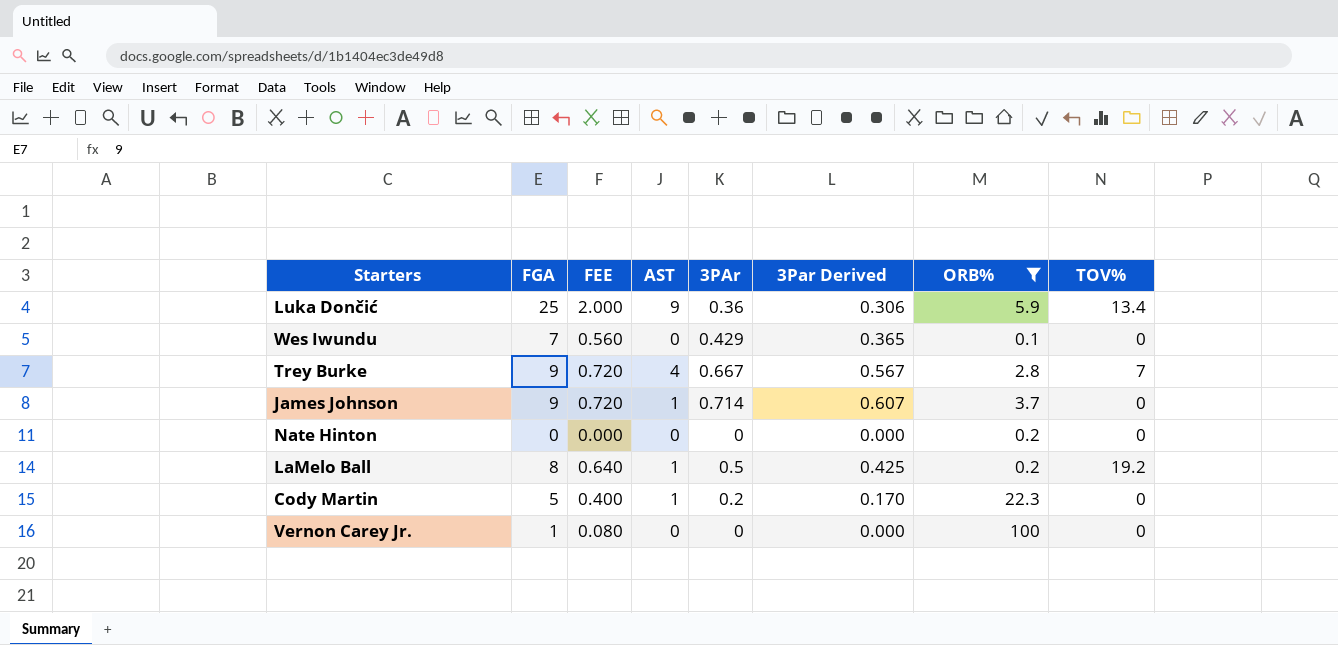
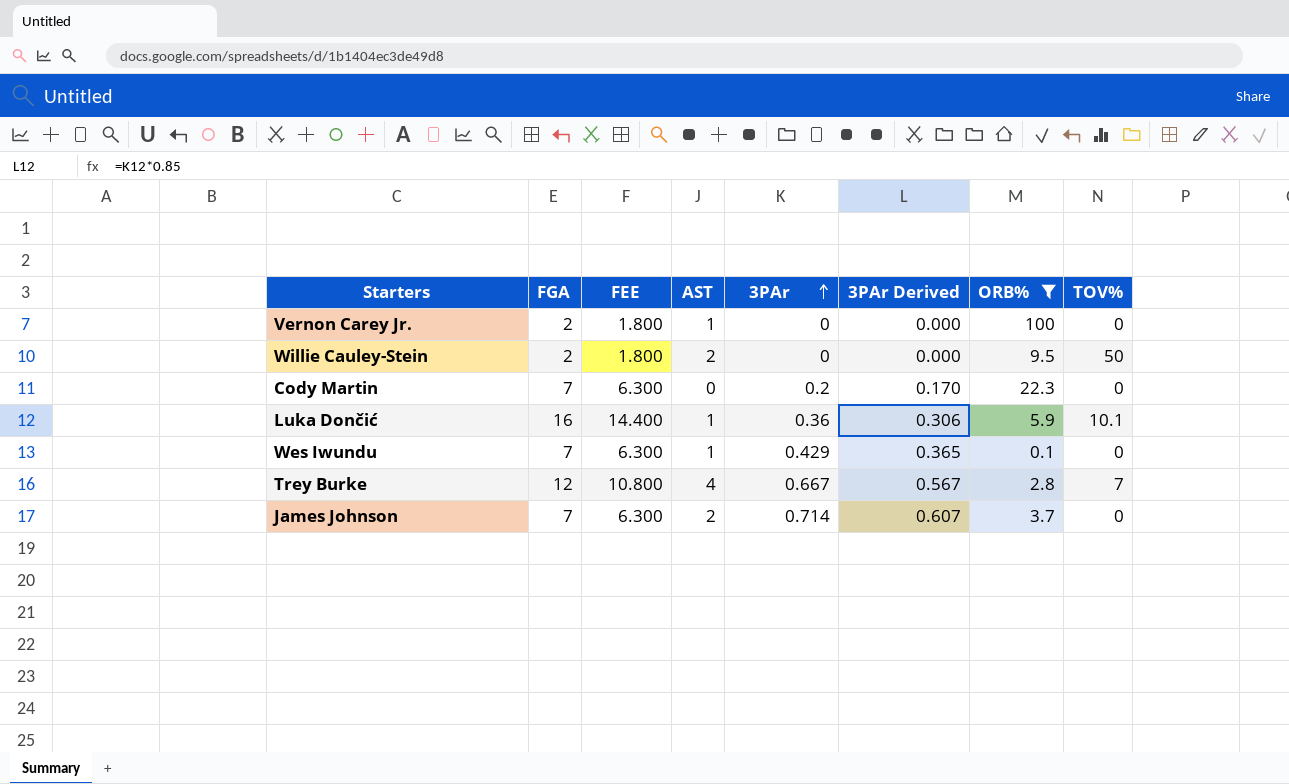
row order: none -> 3PAr ascending
column FEE | formula: [FGA] * 0.08 -> [FGA] * 0.9
column name: 3Par Derived -> 3PAr Derived
row Nate Hinton: 0 | 0.000 | 0 | 0 | 0.000 | 0.2 | 0 -> none
row LaMelo Ball: 8 | 0.640 | 1 | 0.5 | 0.425 | 0.2 | 19.2 -> none
Vernon Carey Jr. | FGA: 1 -> 2
Vernon Carey Jr. | AST: 0 -> 1
row Willie Cauley-Stein: none -> 2 | 1.800 | 2 | 0 | 0.000 | 9.5 | 50
Cody Martin | FGA: 5 -> 7
Cody Martin | AST: 1 -> 0
Luka Dončić | FGA: 25 -> 16
Luka Dončić | AST: 9 -> 1
Luka Dončić | TOV%: 13.4 -> 10.1
Wes Iwundu | AST: 0 -> 1
Trey Burke | FGA: 9 -> 12
James Johnson | FGA: 9 -> 7
James Johnson | AST: 1 -> 2

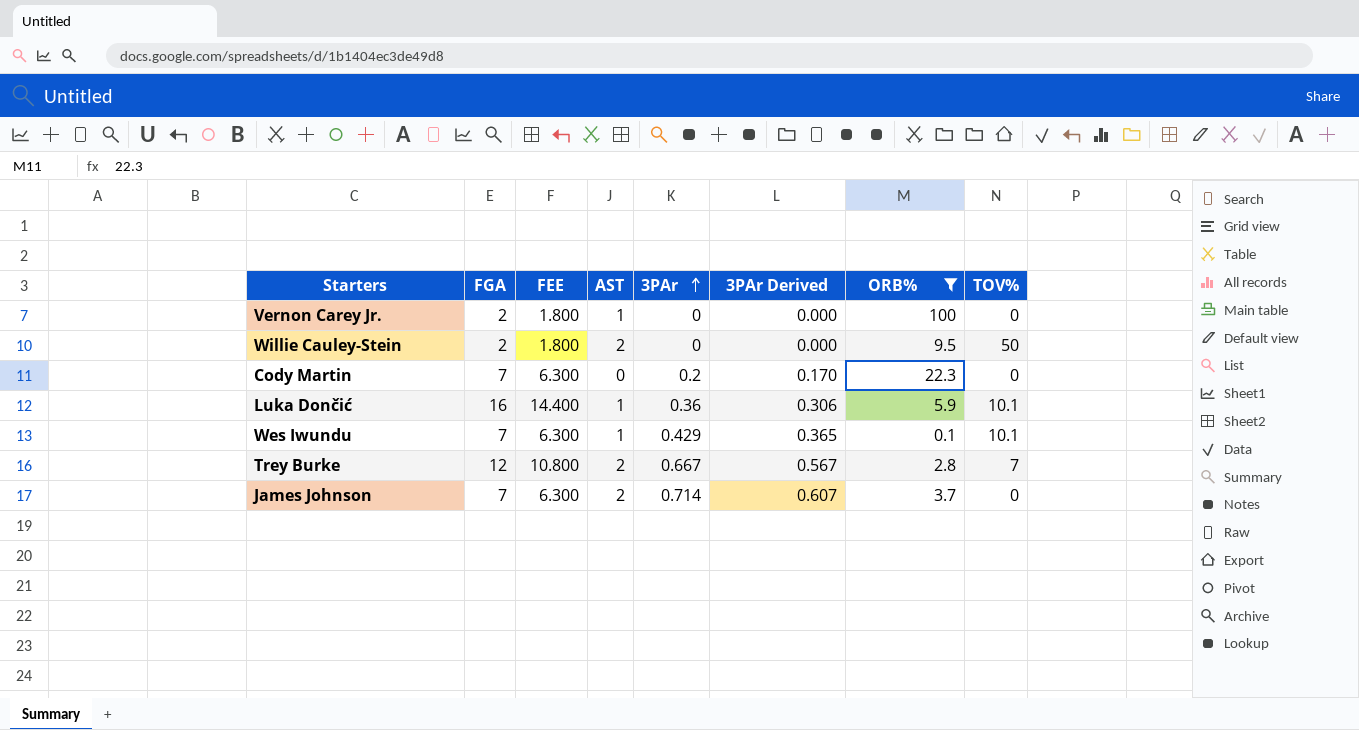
Wes Iwundu | TOV%: 0 -> 10.1
Trey Burke | AST: 4 -> 2

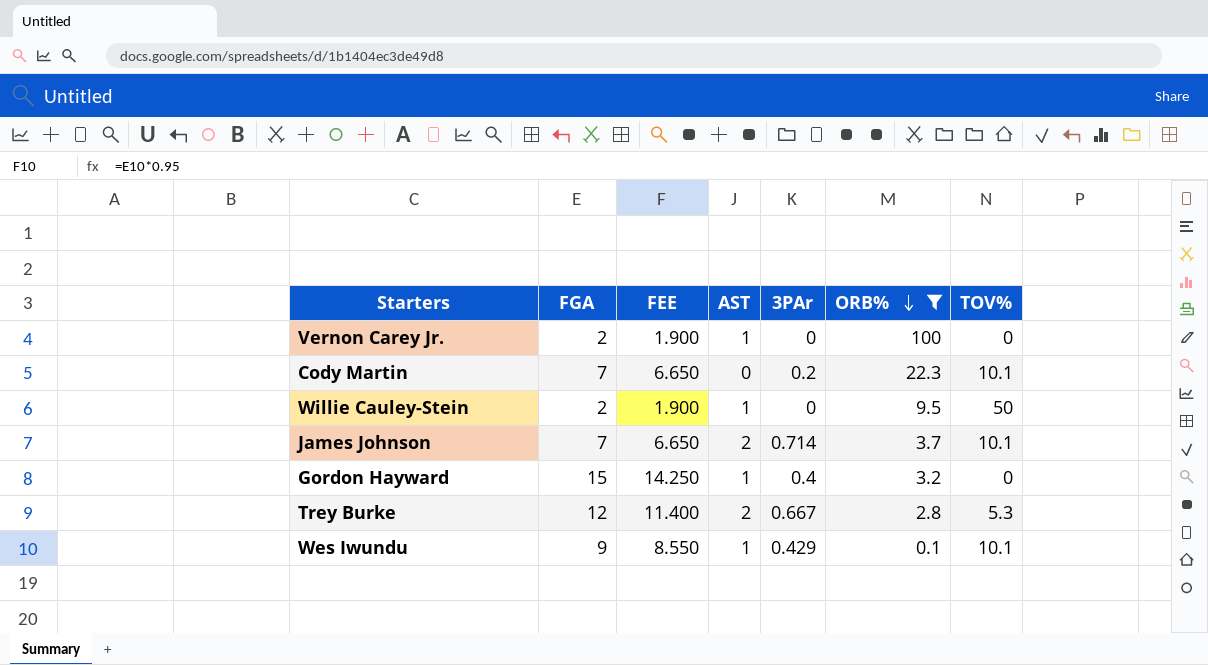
row order: 3PAr ascending -> ORB% descending
column 3PAr Derived | formula: [3PAr] * 0.85 -> none
column FEE | formula: [FGA] * 0.9 -> [FGA] * 0.95
row Luka Dončić: 16 | 14.400 | 1 | 0.36 | 0.306 | 5.9 | 10.1 -> none
Cody Martin | TOV%: 0 -> 10.1
Willie Cauley-Stein | AST: 2 -> 1
James Johnson | TOV%: 0 -> 10.1
row Gordon Hayward: none -> 15 | 14.250 | 1 | 0.4 | 3.2 | 0
Trey Burke | TOV%: 7 -> 5.3
Wes Iwundu | FGA: 7 -> 9

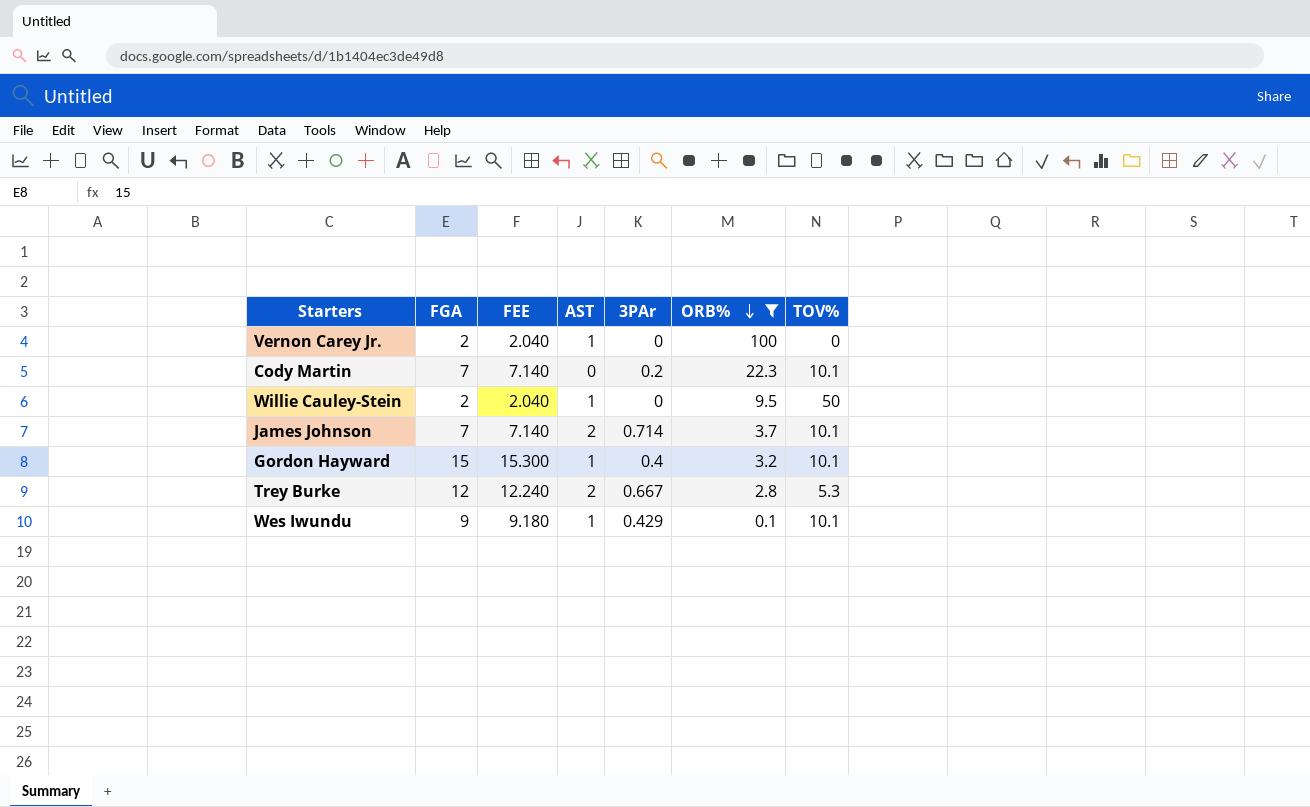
column FEE | formula: [FGA] * 0.95 -> [FGA] * 1.02
Gordon Hayward | TOV%: 0 -> 10.1

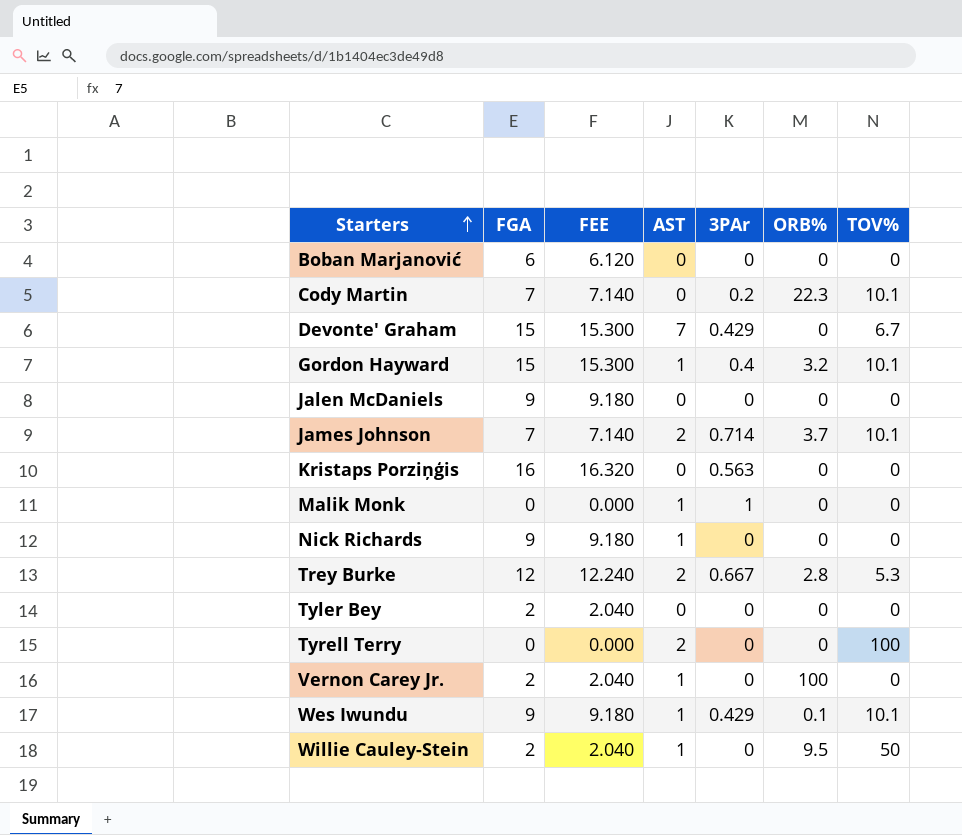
filter: ORB% != 0 -> none
row order: ORB% descending -> Starters ascending

